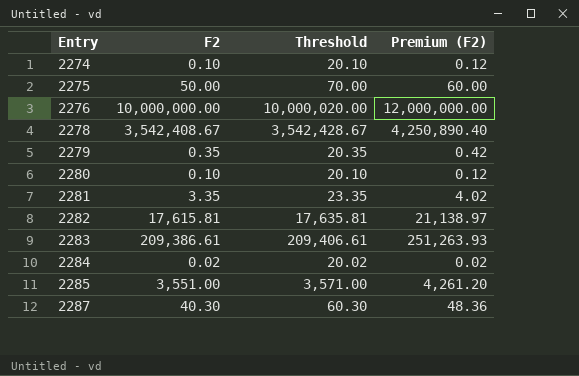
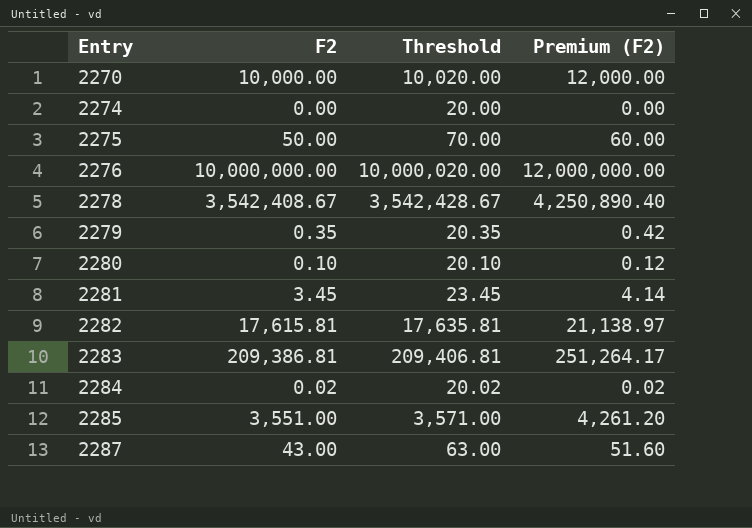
row 2270: none -> 10,000.00 | 10,020.00 | 12,000.00
2274 | F2: 0.10 -> 0.00
2274 | Threshold: 20.10 -> 20.00
2274 | Premium (F2): 0.12 -> 0.00
2281 | F2: 3.35 -> 3.45
2281 | Threshold: 23.35 -> 23.45
2281 | Premium (F2): 4.02 -> 4.14
2283 | F2: 209,386.61 -> 209,386.81
2283 | Threshold: 209,406.61 -> 209,406.81
2283 | Premium (F2): 251,263.93 -> 251,264.17
2287 | F2: 40.30 -> 43.00
2287 | Threshold: 60.30 -> 63.00
2287 | Premium (F2): 48.36 -> 51.60

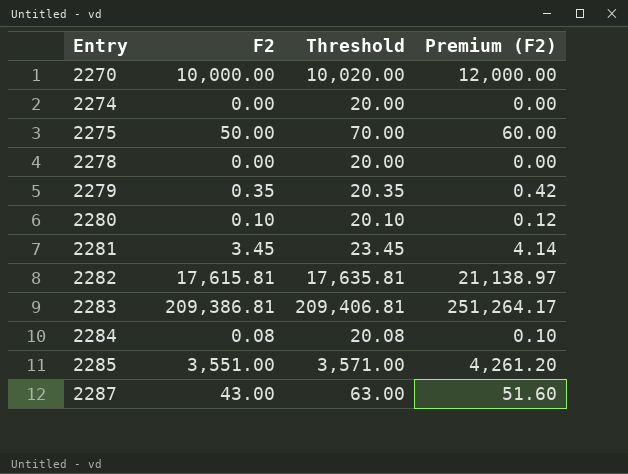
row 2276: 10,000,000.00 | 10,000,020.00 | 12,000,000.00 -> none
2278 | F2: 3,542,408.67 -> 0.00
2278 | Threshold: 3,542,428.67 -> 20.00
2278 | Premium (F2): 4,250,890.40 -> 0.00
2284 | F2: 0.02 -> 0.08
2284 | Threshold: 20.02 -> 20.08
2284 | Premium (F2): 0.02 -> 0.10

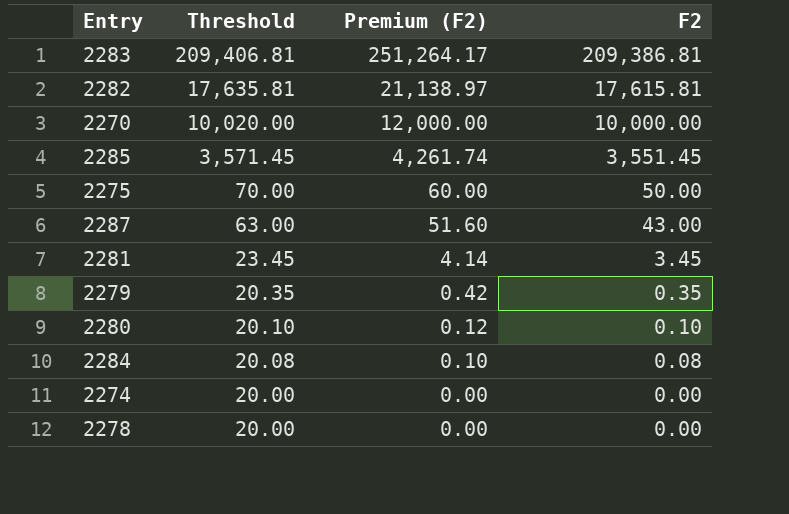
row order: Entry ascending -> Threshold descending
column F2 | position: 2 -> 4
2285 | Threshold: 3,571.00 -> 3,571.45
2285 | Premium (F2): 4,261.20 -> 4,261.74
2285 | F2: 3,551.00 -> 3,551.45

